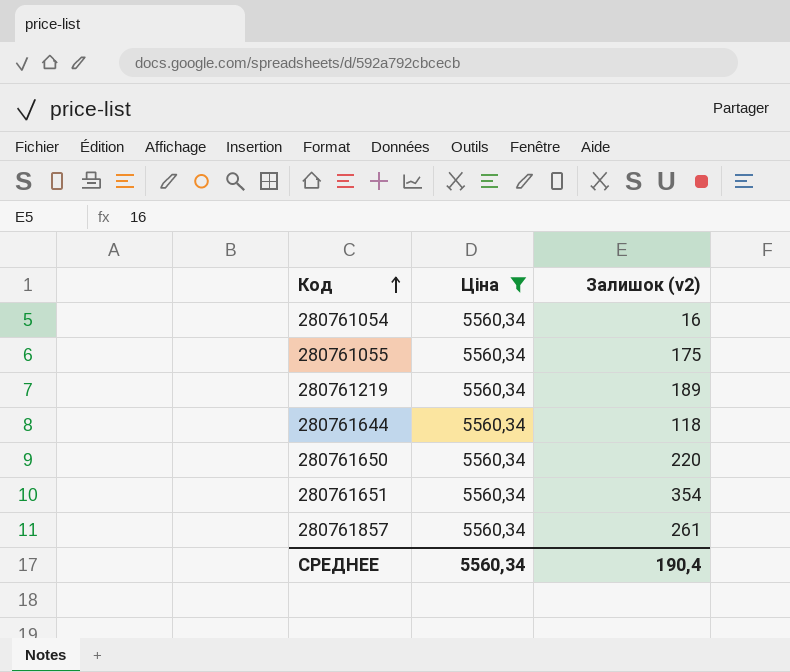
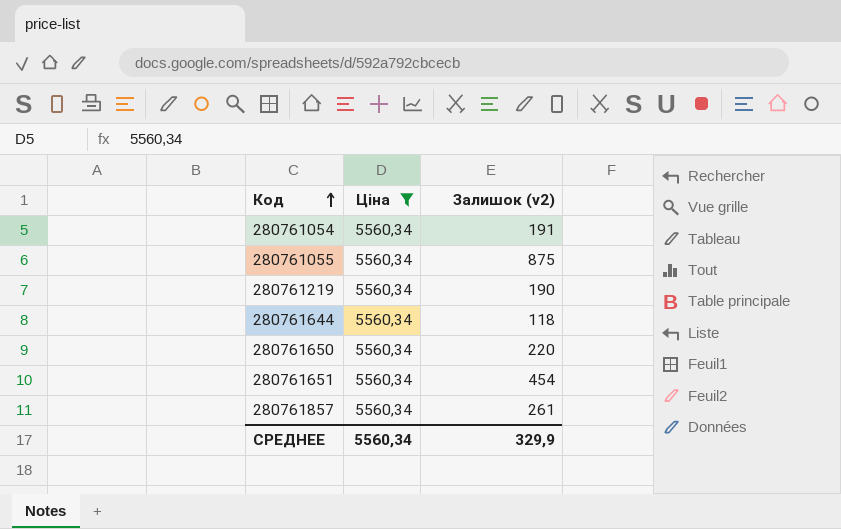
280761054 | Залишок (v2): 16 -> 191
280761055 | Залишок (v2): 175 -> 875
280761219 | Залишок (v2): 189 -> 190
280761651 | Залишок (v2): 354 -> 454
СРЕДНЕЕ | Залишок (v2): 190,4 -> 329,9

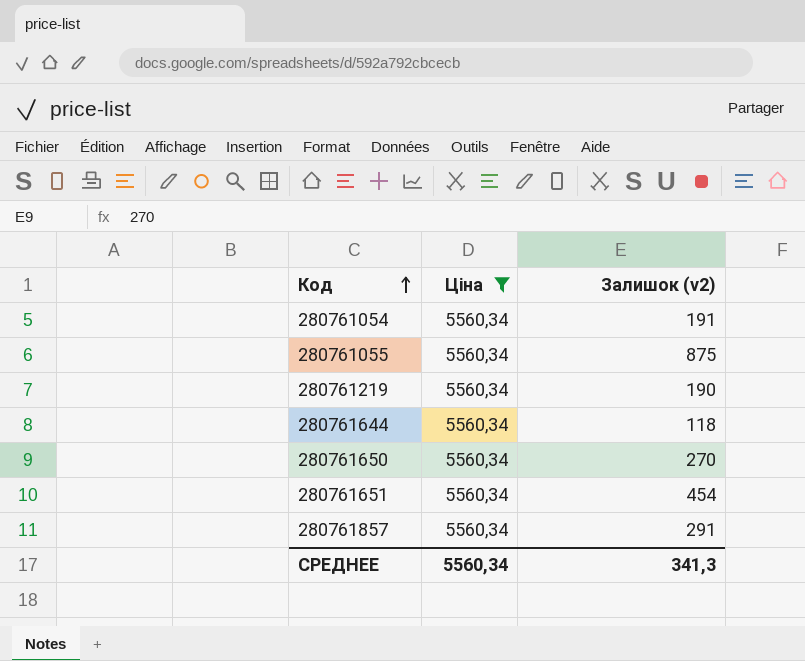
280761650 | Залишок (v2): 220 -> 270
280761857 | Залишок (v2): 261 -> 291
СРЕДНЕЕ | Залишок (v2): 329,9 -> 341,3

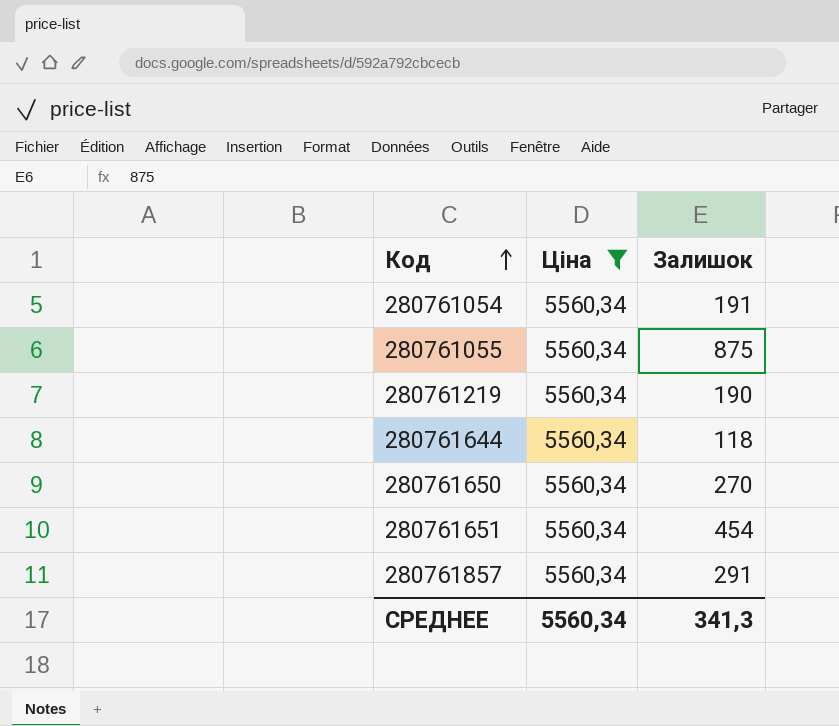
column name: Залишок (v2) -> Залишок

